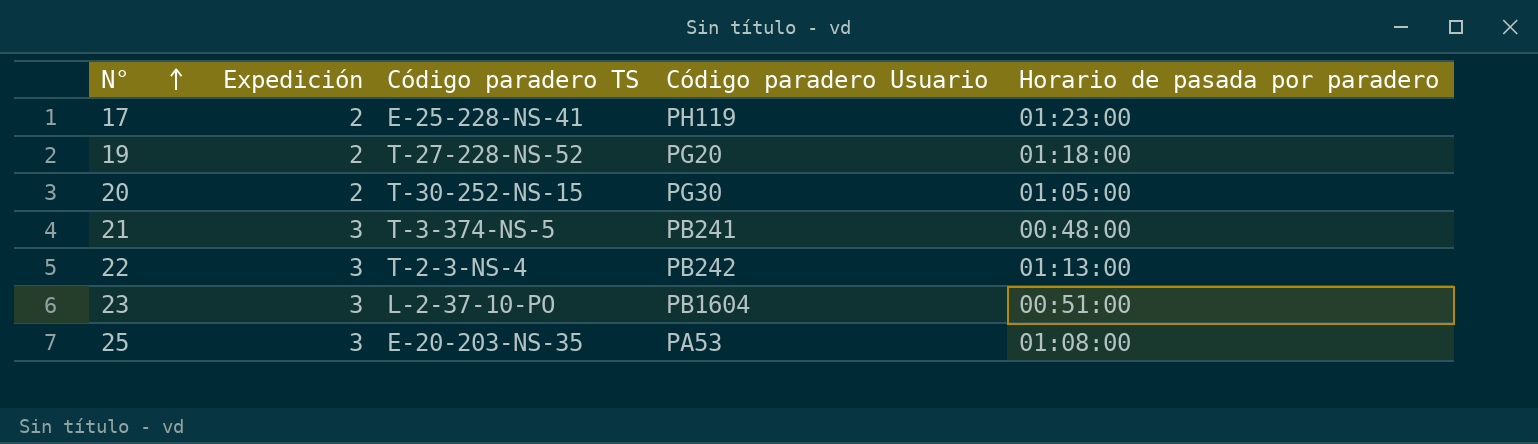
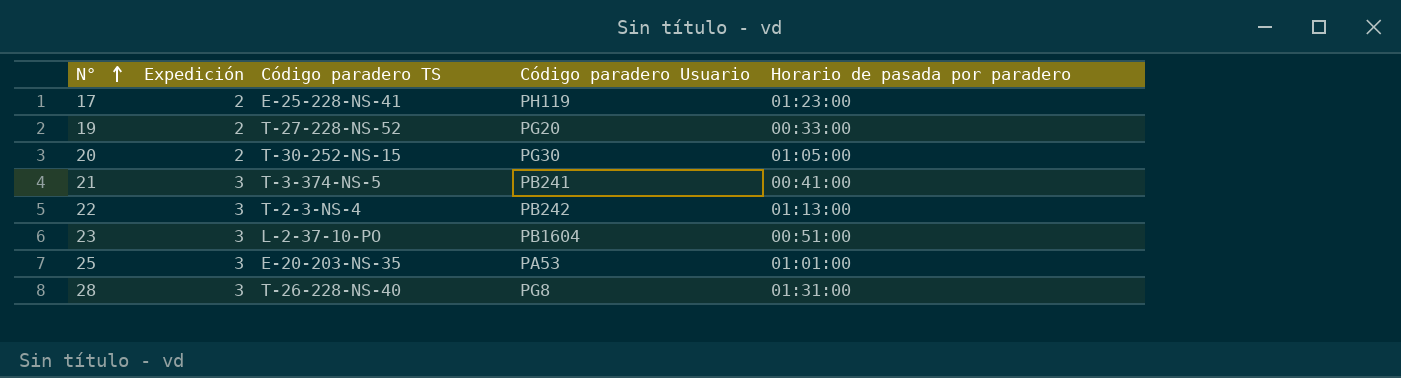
19 | Horario de pasada por paradero: 01:18:00 -> 00:33:00
21 | Horario de pasada por paradero: 00:48:00 -> 00:41:00
25 | Horario de pasada por paradero: 01:08:00 -> 01:01:00
row 28: none -> 3 | T-26-228-NS-40 | PG8 | 01:31:00

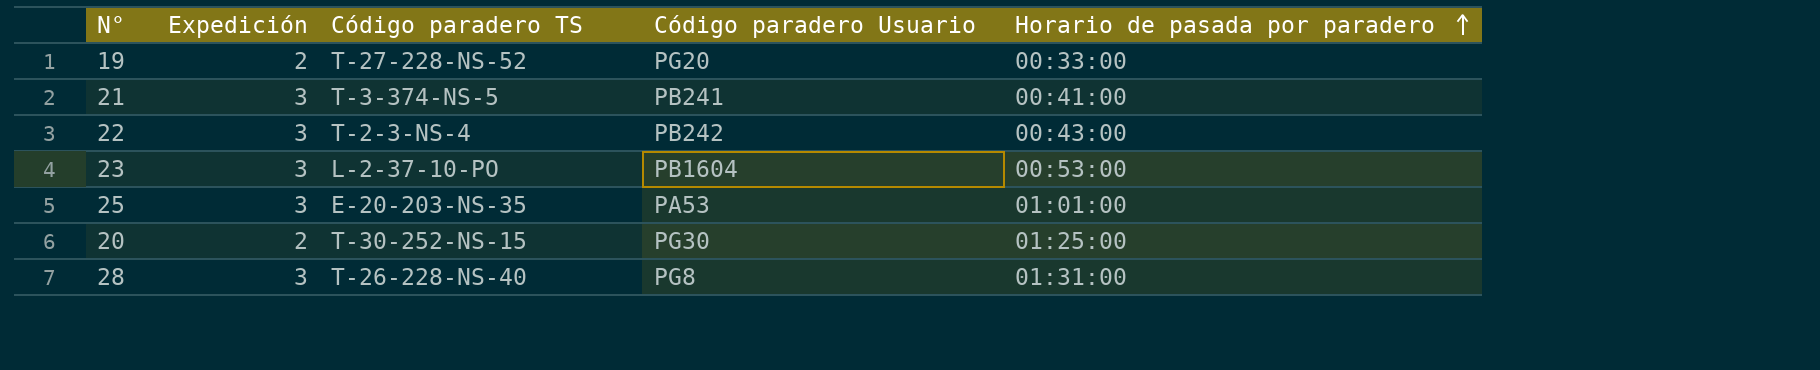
row order: N° ascending -> Horario de pasada por paradero ascending
row 17: 2 | E-25-228-NS-41 | PH119 | 01:23:00 -> none
22 | Horario de pasada por paradero: 01:13:00 -> 00:43:00
23 | Horario de pasada por paradero: 00:51:00 -> 00:53:00
20 | Horario de pasada por paradero: 01:05:00 -> 01:25:00

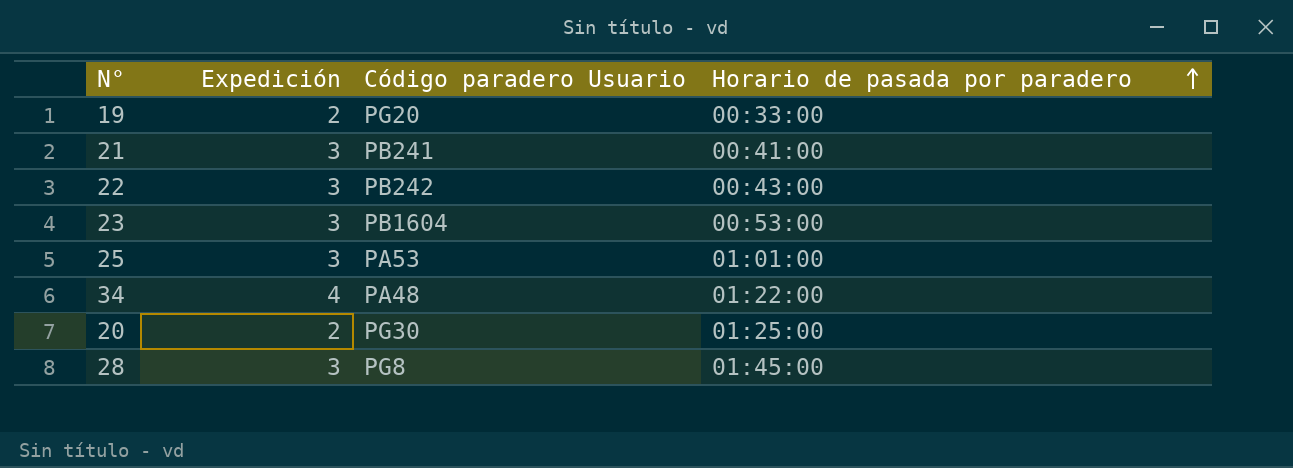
column Código paradero TS | position: 3 -> none
row 34: none -> 4 | PA48 | 01:22:00
28 | Horario de pasada por paradero: 01:31:00 -> 01:45:00

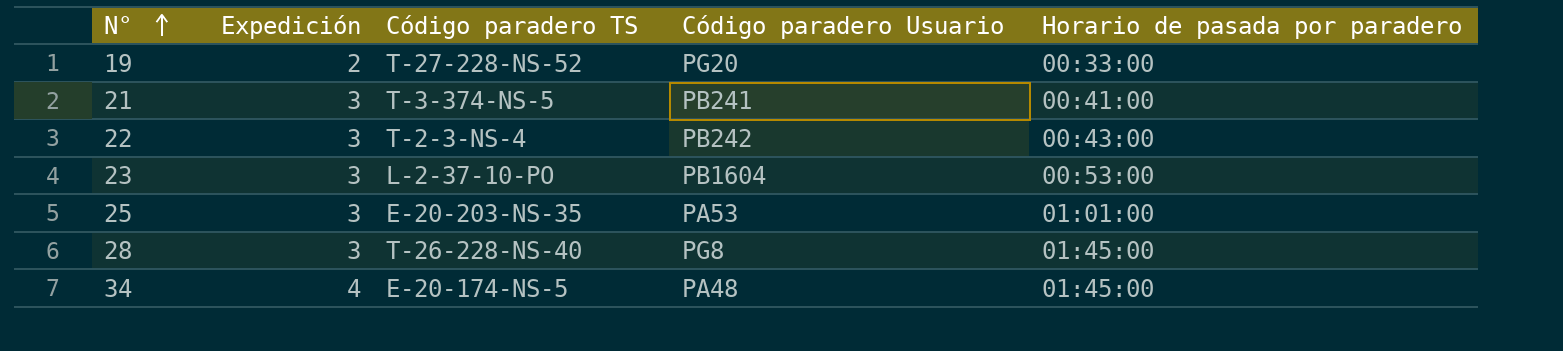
row order: Horario de pasada por paradero ascending -> N° ascending
column Código paradero TS | position: none -> 3
row 20: 2 | PG30 | 01:25:00 -> none
34 | Horario de pasada por paradero: 01:22:00 -> 01:45:00

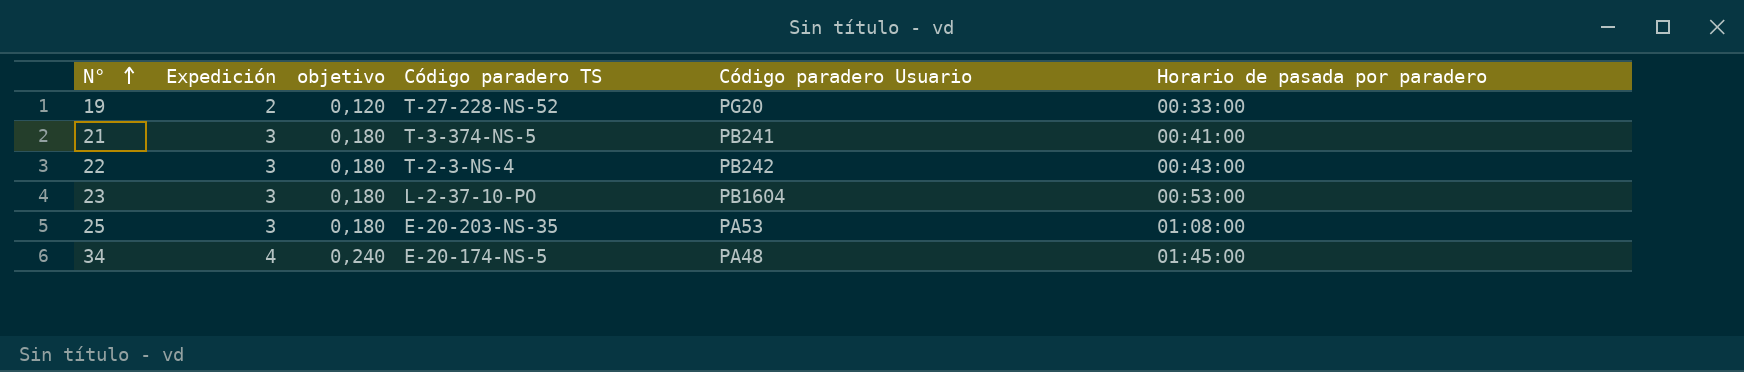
column objetivo | formula: none -> [Expedición] * 0,06
row 28: 3 | T-26-228-NS-40 | PG8 | 01:45:00 -> none
25 | Horario de pasada por paradero: 01:01:00 -> 01:08:00

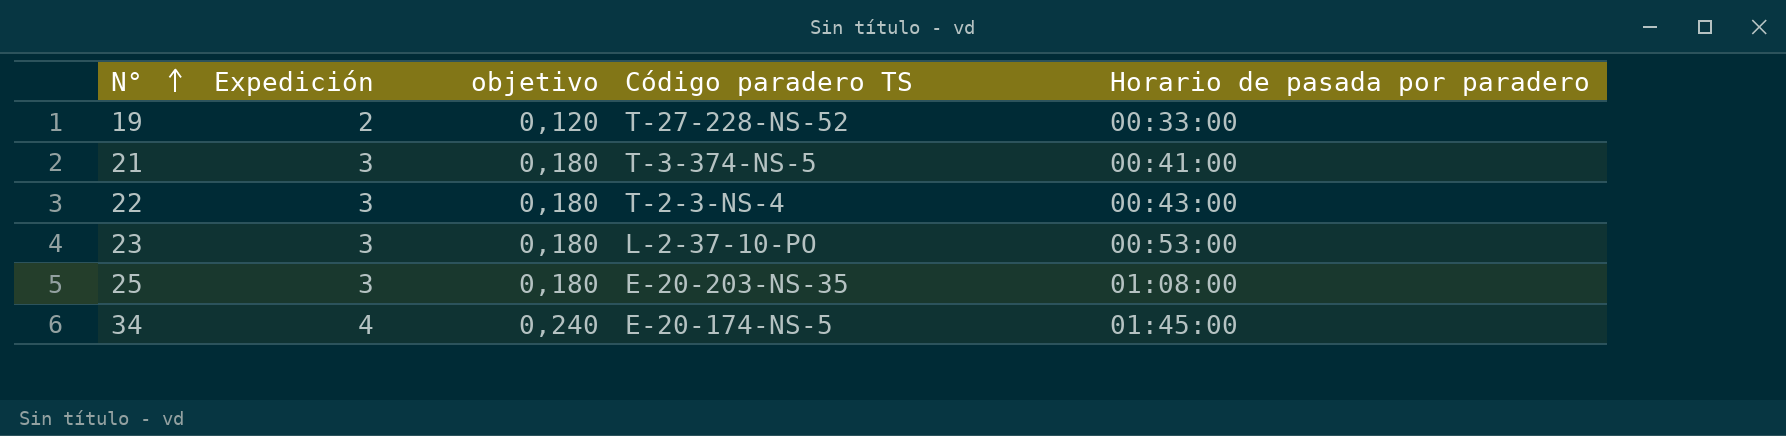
column Código paradero Usuario | position: 5 -> none

